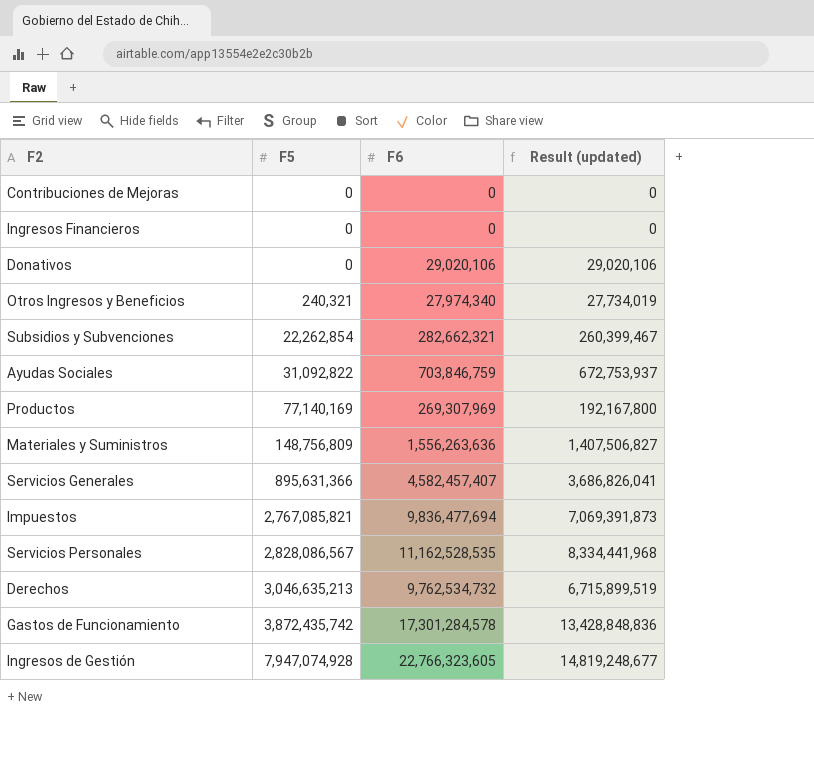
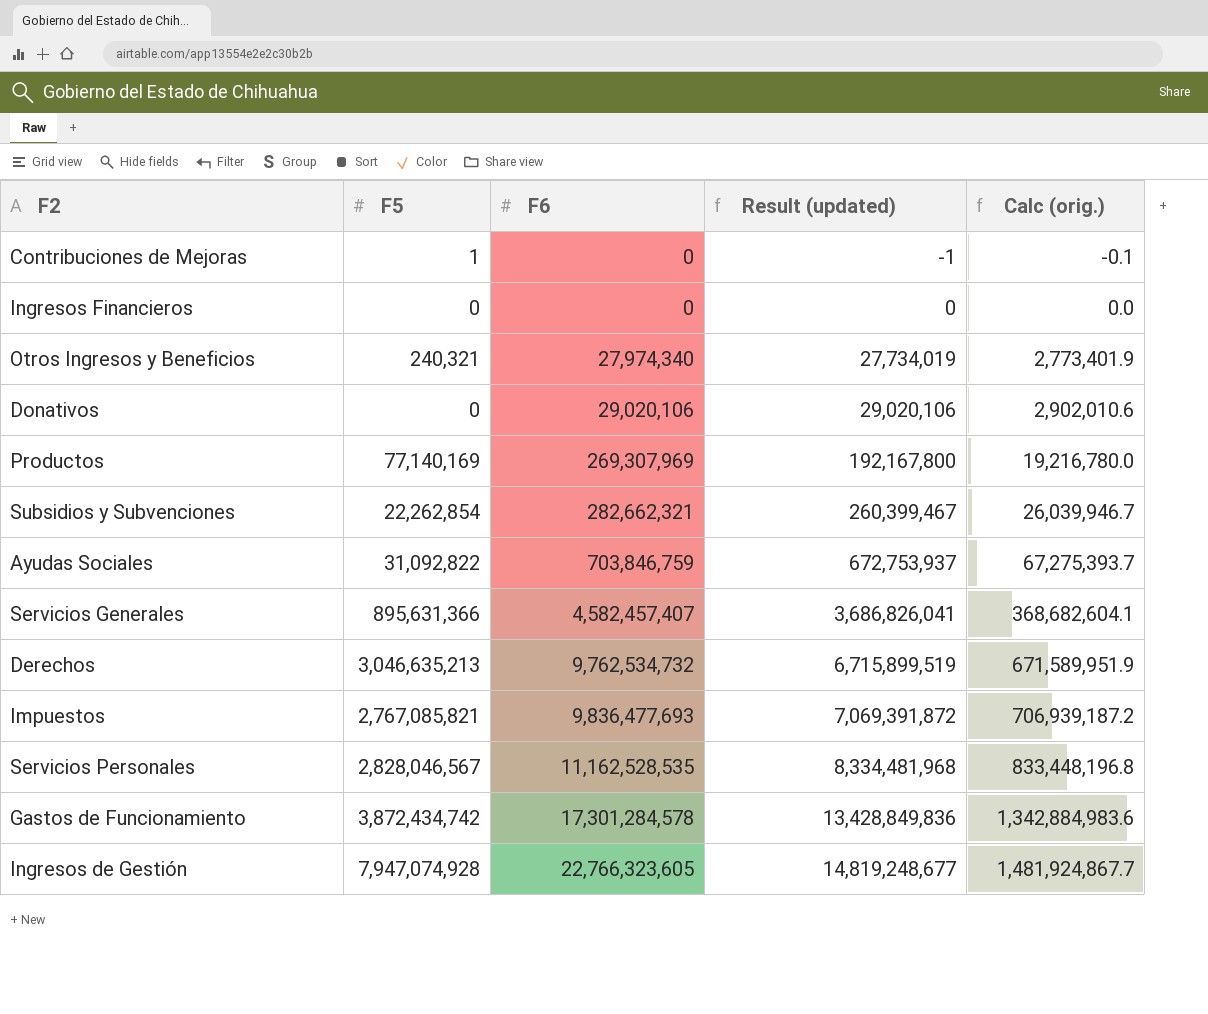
row order: F5 ascending -> F6 ascending
column Calc (orig.) | formula: none -> [Result (updated)] * 0.1
row Materiales y Suministros: 148,756,809 | 1,556,263,636 | 1,407,506,827 -> none
Contribuciones de Mejoras | F5: 0 -> 1
Contribuciones de Mejoras | Result (updated): 0 -> -1
Impuestos | F6: 9,836,477,694 -> 9,836,477,693
Impuestos | Result (updated): 7,069,391,873 -> 7,069,391,872
Servicios Personales | F5: 2,828,086,567 -> 2,828,046,567
Servicios Personales | Result (updated): 8,334,441,968 -> 8,334,481,968
Gastos de Funcionamiento | F5: 3,872,435,742 -> 3,872,434,742
Gastos de Funcionamiento | Result (updated): 13,428,848,836 -> 13,428,849,836

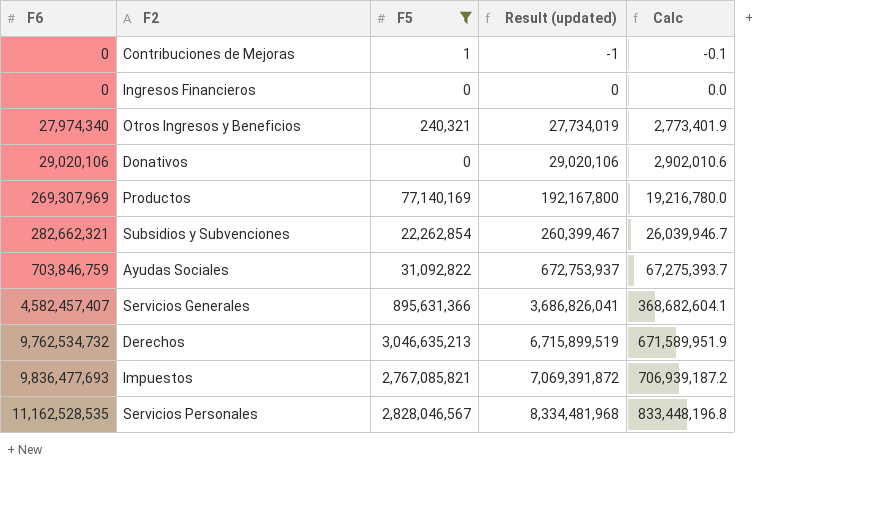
filter: none -> F5 <= 3,046,635,213
column F6 | position: 3 -> 1
column name: Calc (orig.) -> Calc

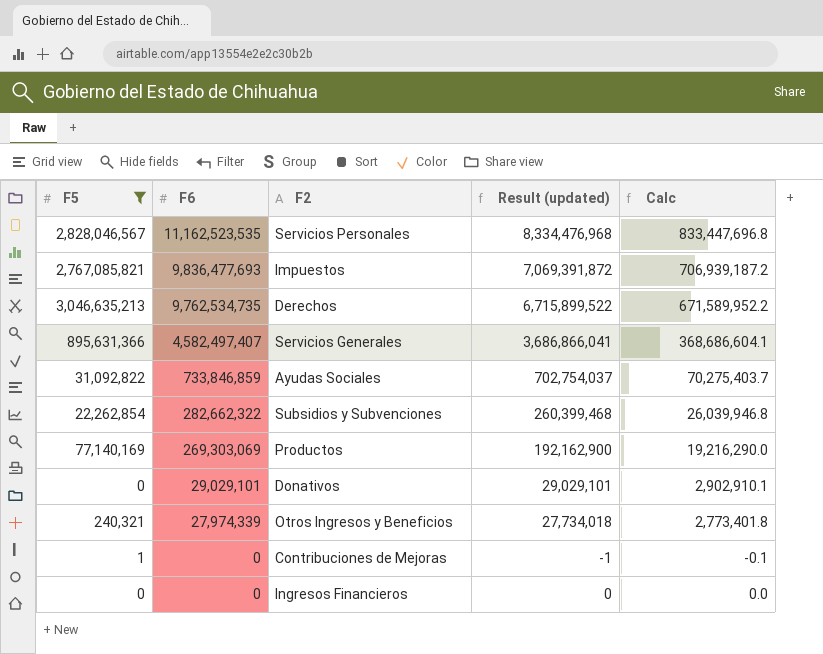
row order: F6 ascending -> F6 descending
column F5 | position: 3 -> 1
Servicios Personales | F6: 11,162,528,535 -> 11,162,523,535
Servicios Personales | Result (updated): 8,334,481,968 -> 8,334,476,968
Servicios Personales | Calc: 833,448,196.8 -> 833,447,696.8
Derechos | F6: 9,762,534,732 -> 9,762,534,735
Derechos | Result (updated): 6,715,899,519 -> 6,715,899,522
Derechos | Calc: 671,589,951.9 -> 671,589,952.2
Servicios Generales | F6: 4,582,457,407 -> 4,582,497,407
Servicios Generales | Result (updated): 3,686,826,041 -> 3,686,866,041
Servicios Generales | Calc: 368,682,604.1 -> 368,686,604.1
Ayudas Sociales | F6: 703,846,759 -> 733,846,859
Ayudas Sociales | Result (updated): 672,753,937 -> 702,754,037
Ayudas Sociales | Calc: 67,275,393.7 -> 70,275,403.7
Subsidios y Subvenciones | F6: 282,662,321 -> 282,662,322
Subsidios y Subvenciones | Result (updated): 260,399,467 -> 260,399,468
Subsidios y Subvenciones | Calc: 26,039,946.7 -> 26,039,946.8
Productos | F6: 269,307,969 -> 269,303,069
Productos | Result (updated): 192,167,800 -> 192,162,900
Productos | Calc: 19,216,780.0 -> 19,216,290.0
Donativos | F6: 29,020,106 -> 29,029,101
Donativos | Result (updated): 29,020,106 -> 29,029,101
Donativos | Calc: 2,902,010.6 -> 2,902,910.1
Otros Ingresos y Beneficios | F6: 27,974,340 -> 27,974,339
Otros Ingresos y Beneficios | Result (updated): 27,734,019 -> 27,734,018
Otros Ingresos y Beneficios | Calc: 2,773,401.9 -> 2,773,401.8

